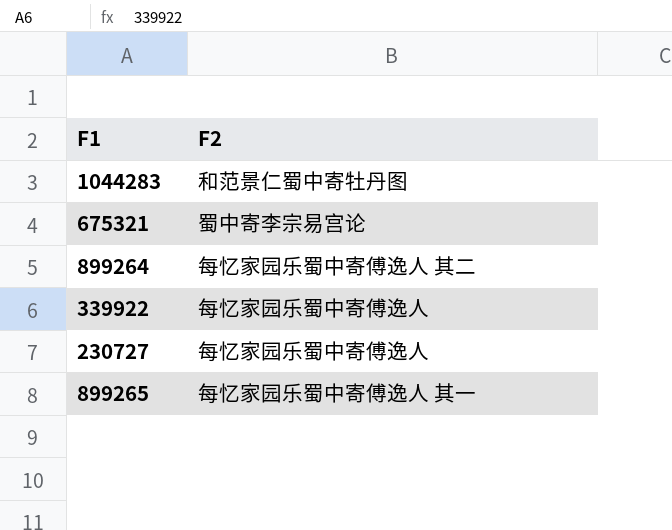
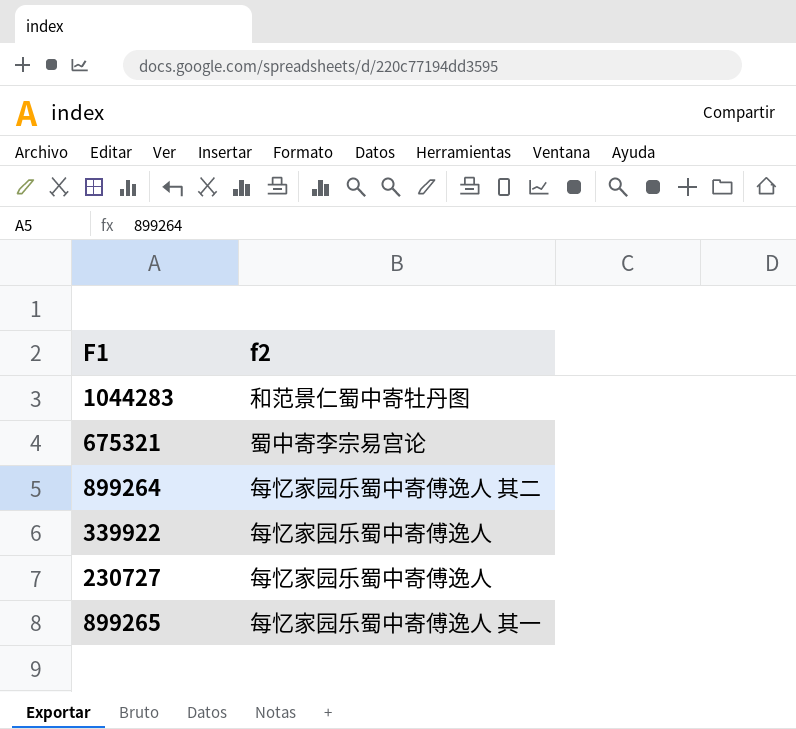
column name: F2 -> f2

